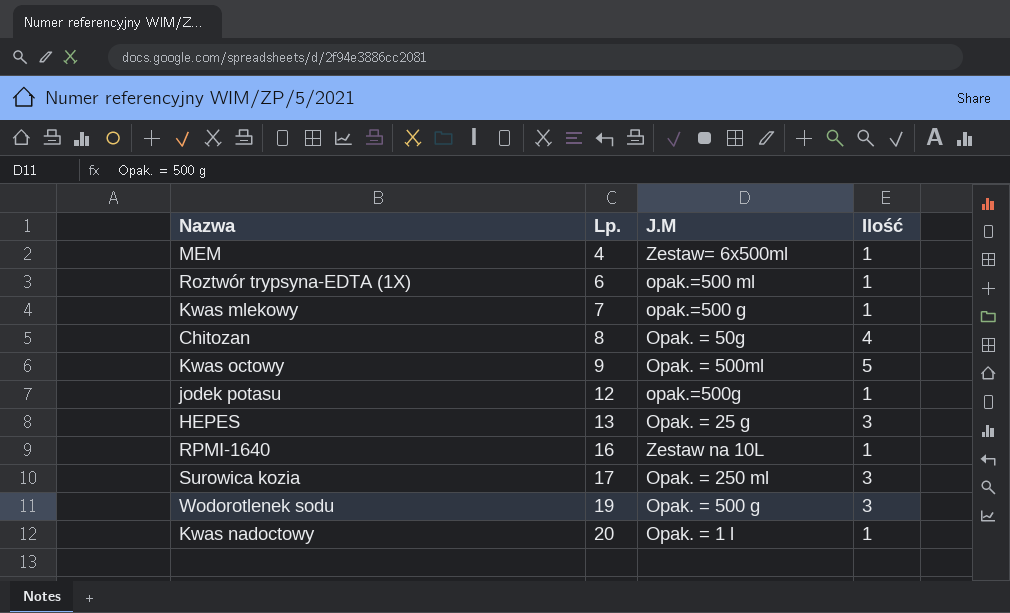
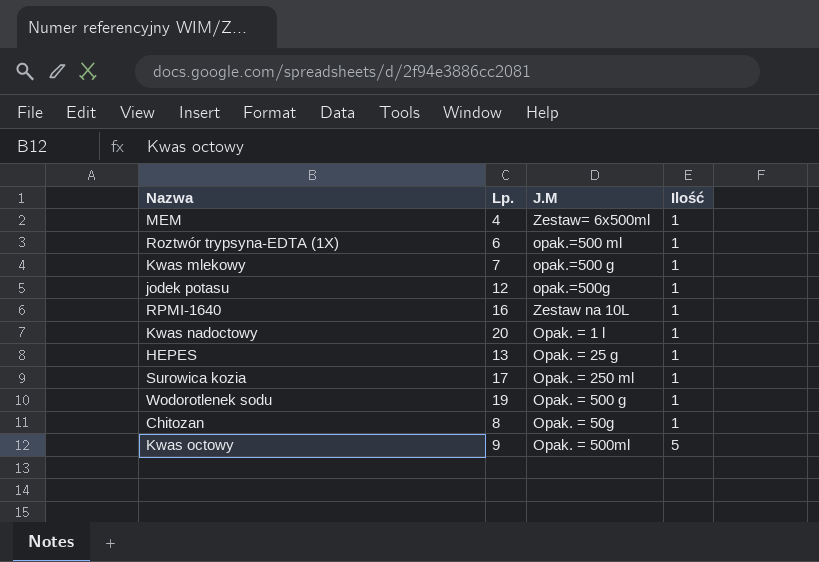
row order: Lp. ascending -> Ilość ascending
HEPES | Ilość: 3 -> 1
Surowica kozia | Ilość: 3 -> 1
Wodorotlenek sodu | Ilość: 3 -> 1
Chitozan | Ilość: 4 -> 1

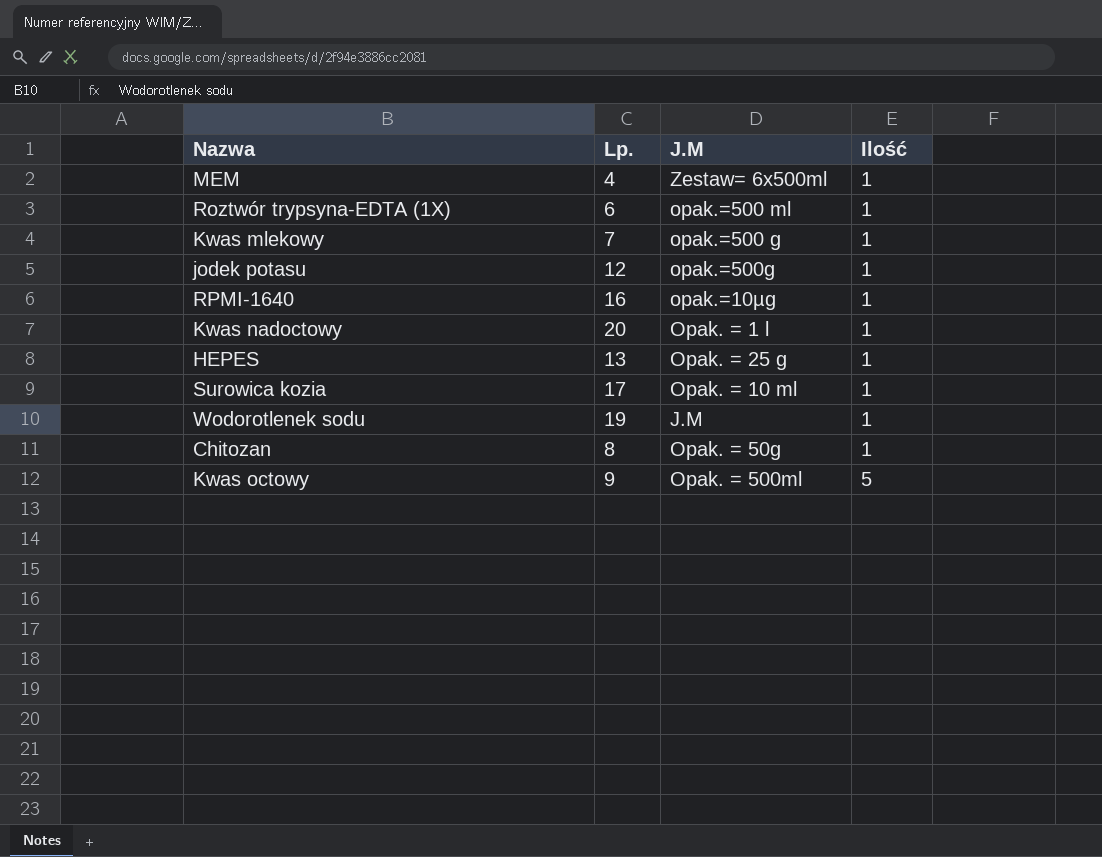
RPMI-1640 | J.M: Zestaw na 10L -> opak.=10µg
Surowica kozia | J.M: Opak. = 250 ml -> Opak. = 10 ml
Wodorotlenek sodu | J.M: Opak. = 500 g -> J.M

